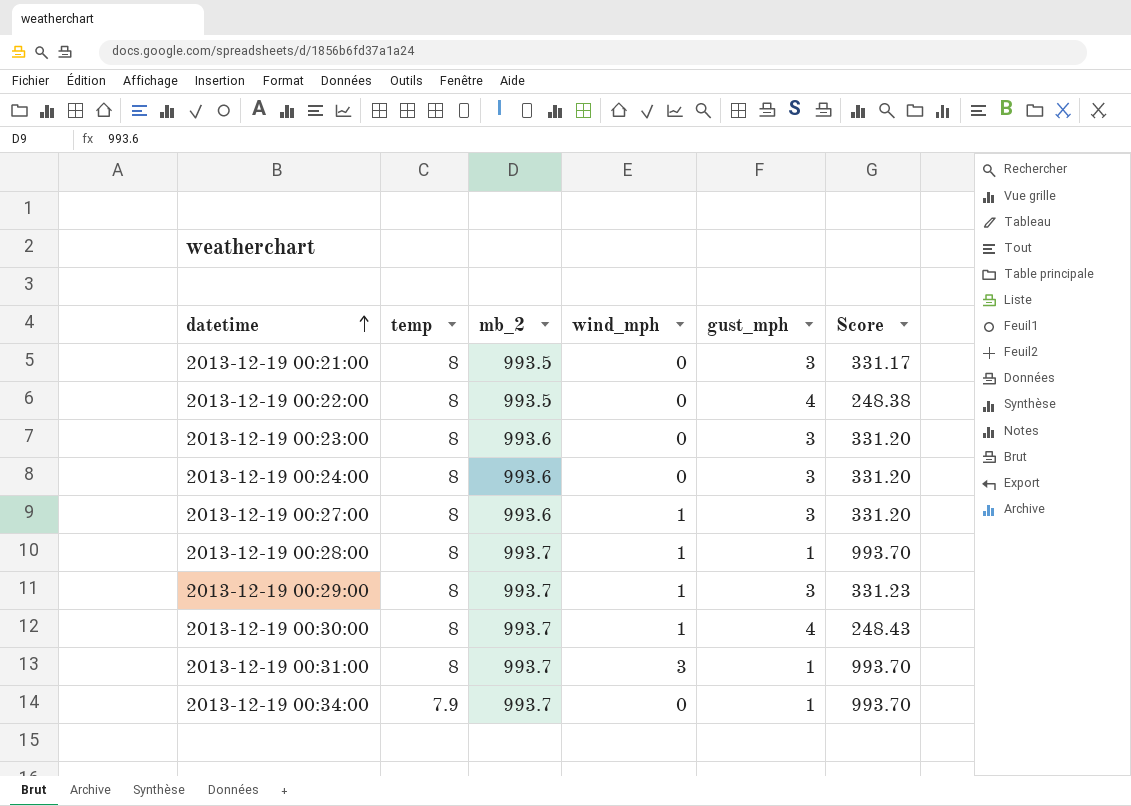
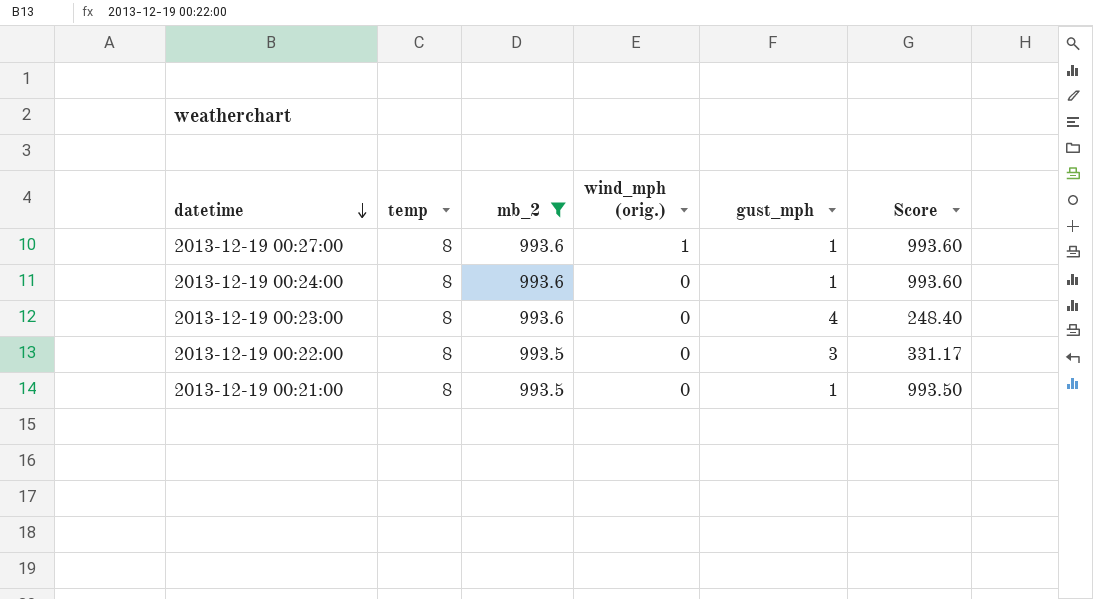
filter: none -> mb_2 != 993.7
row order: datetime ascending -> datetime descending
column name: wind_mph -> wind_mph (orig.)
2013-12-19 00:27:00 | gust_mph: 3 -> 1
2013-12-19 00:27:00 | Score: 331.20 -> 993.60
2013-12-19 00:24:00 | gust_mph: 3 -> 1
2013-12-19 00:24:00 | Score: 331.20 -> 993.60
2013-12-19 00:23:00 | gust_mph: 3 -> 4
2013-12-19 00:23:00 | Score: 331.20 -> 248.40
2013-12-19 00:22:00 | gust_mph: 4 -> 3
2013-12-19 00:22:00 | Score: 248.38 -> 331.17
2013-12-19 00:21:00 | gust_mph: 3 -> 1
2013-12-19 00:21:00 | Score: 331.17 -> 993.50

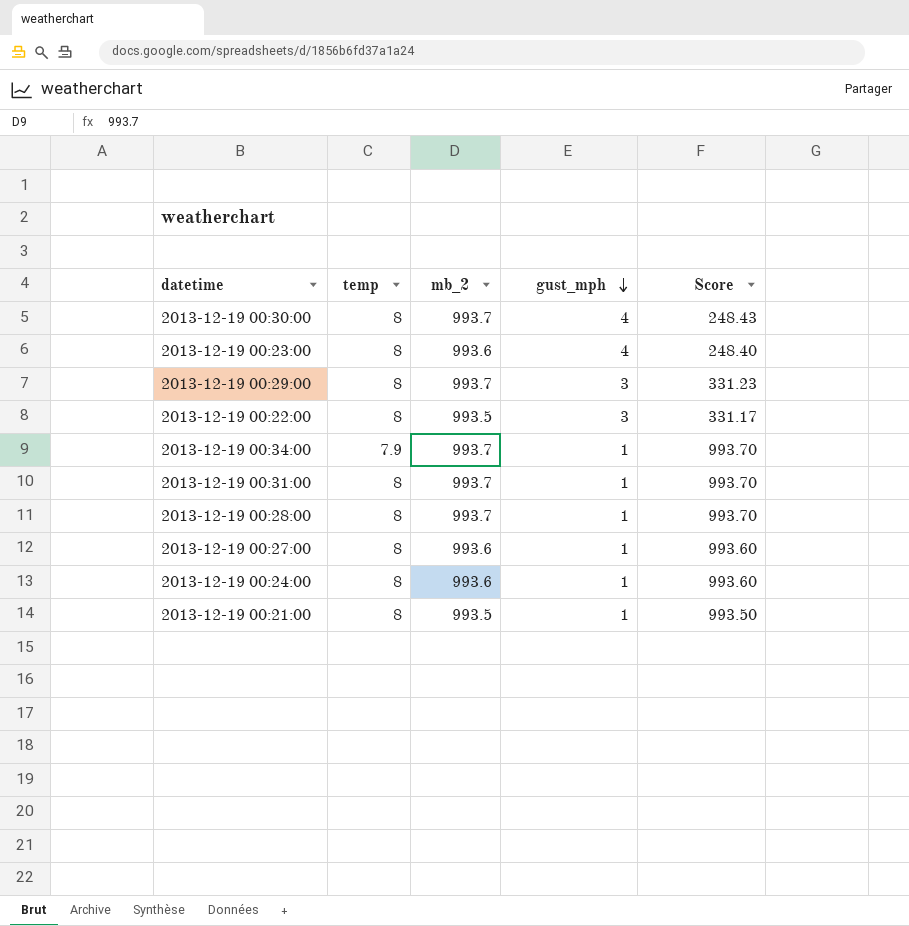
filter: mb_2 != 993.7 -> none
row order: datetime descending -> gust_mph descending
column wind_mph (orig.) | position: 4 -> none

